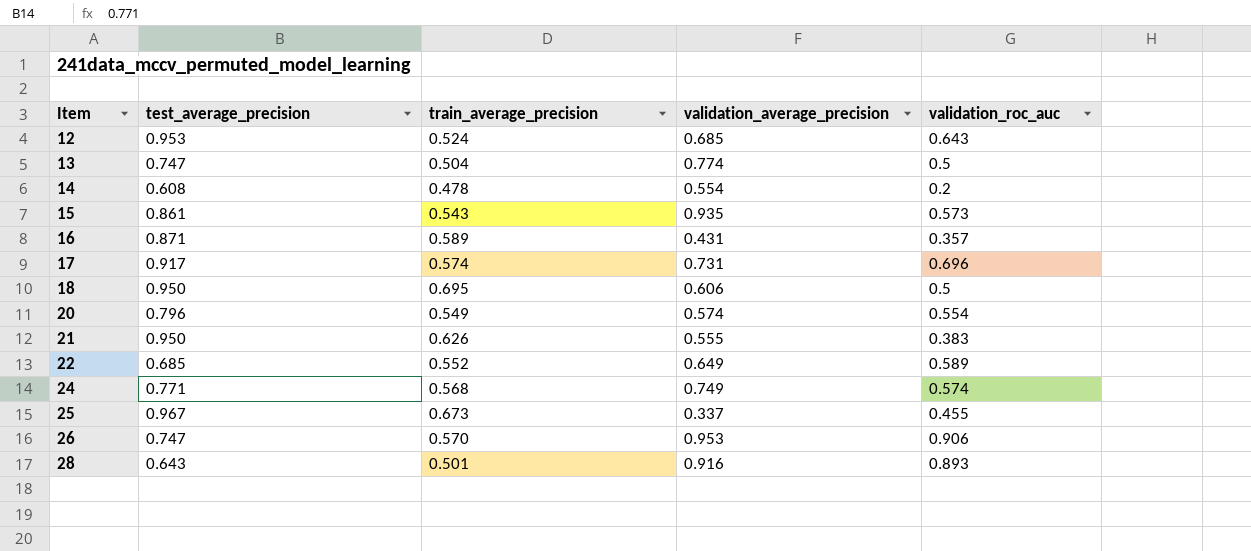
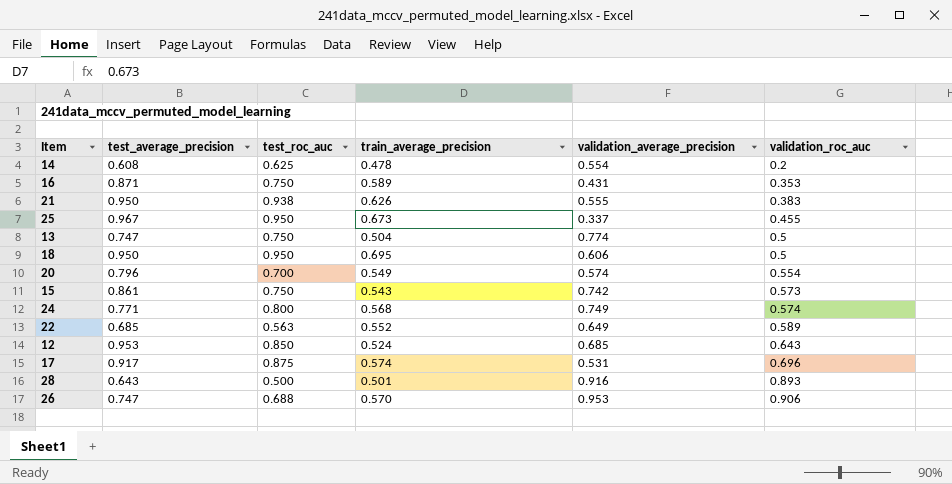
row order: Item ascending -> validation_roc_auc ascending
column test_roc_auc | position: none -> 3
16 | validation_roc_auc: 0.357 -> 0.353
15 | validation_average_precision: 0.935 -> 0.742
17 | validation_average_precision: 0.731 -> 0.531

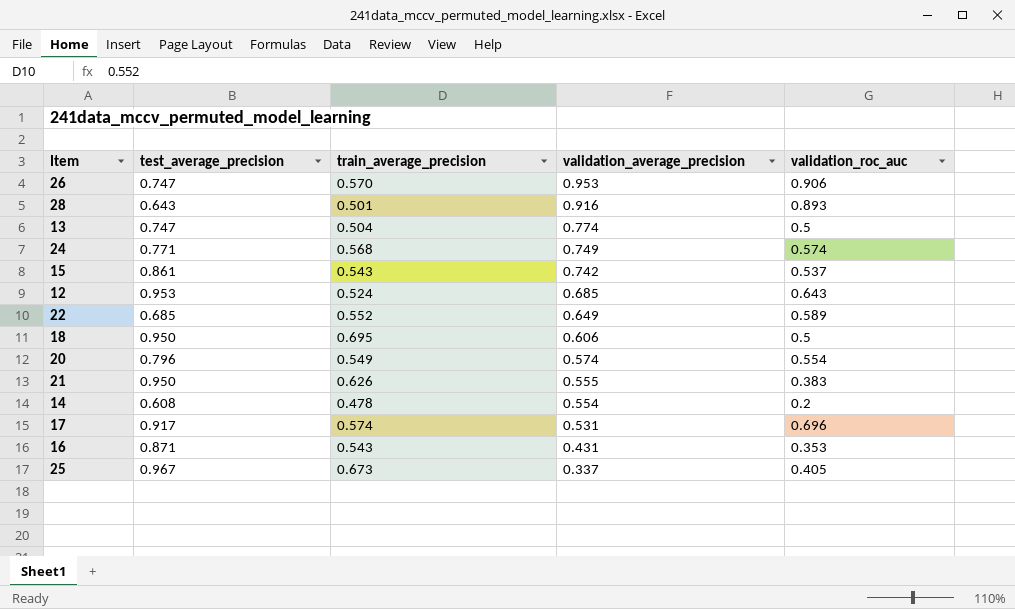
row order: validation_roc_auc ascending -> validation_average_precision descending
column test_roc_auc | position: 3 -> none
15 | validation_roc_auc: 0.573 -> 0.537
16 | train_average_precision: 0.589 -> 0.543
25 | validation_roc_auc: 0.455 -> 0.405

